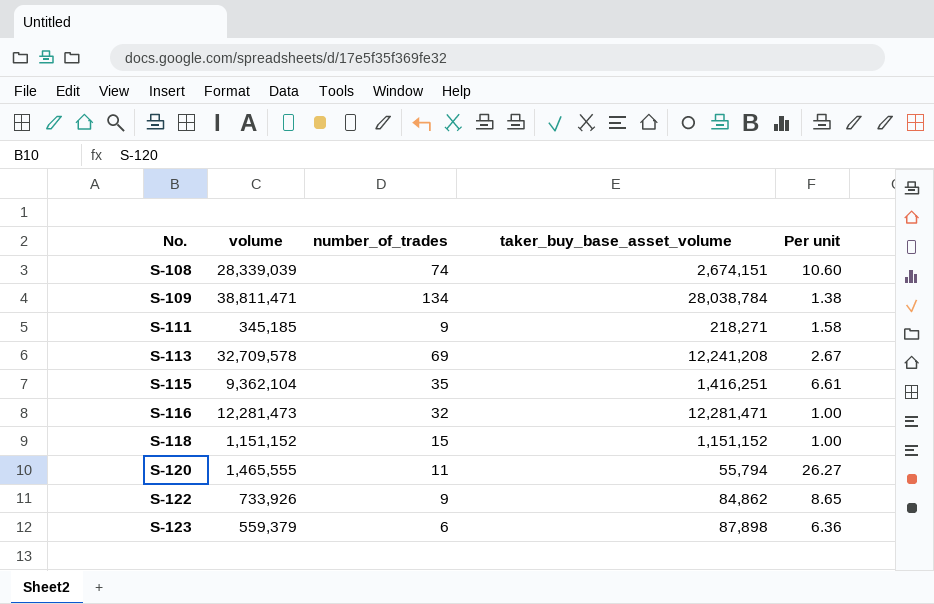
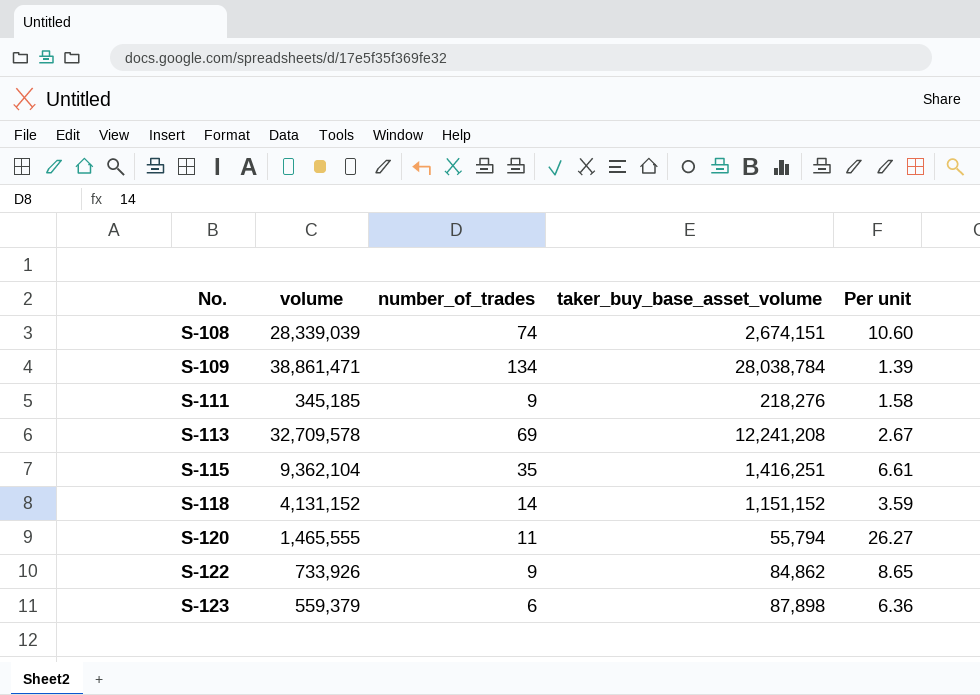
row S-116: 12,281,473 | 32 | 12,281,471 | 1.00 -> none
S-109 | volume: 38,811,471 -> 38,861,471
S-109 | Per unit: 1.38 -> 1.39
S-111 | taker_buy_base_asset_volume: 218,271 -> 218,276
S-118 | volume: 1,151,152 -> 4,131,152
S-118 | number_of_trades: 15 -> 14
S-118 | Per unit: 1.00 -> 3.59

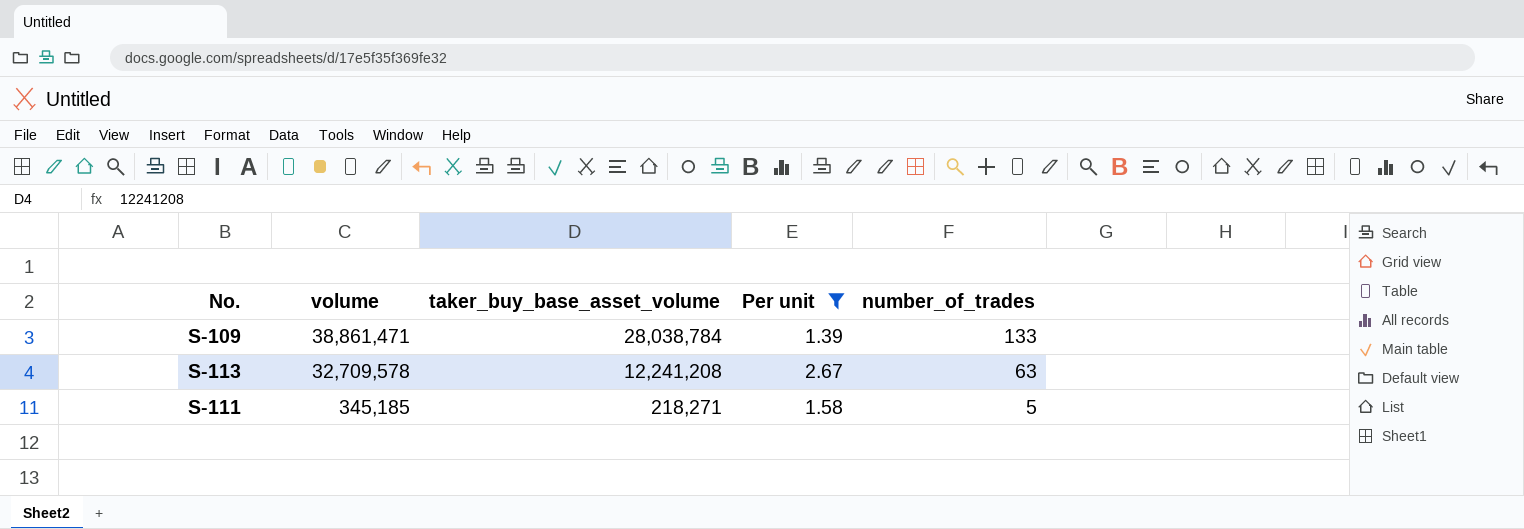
filter: none -> Per unit <= 2.67
row order: No. ascending -> volume descending
column number_of_trades | position: 3 -> 5
S-109 | number_of_trades: 134 -> 133
S-113 | number_of_trades: 69 -> 63
S-111 | taker_buy_base_asset_volume: 218,276 -> 218,271
S-111 | number_of_trades: 9 -> 5

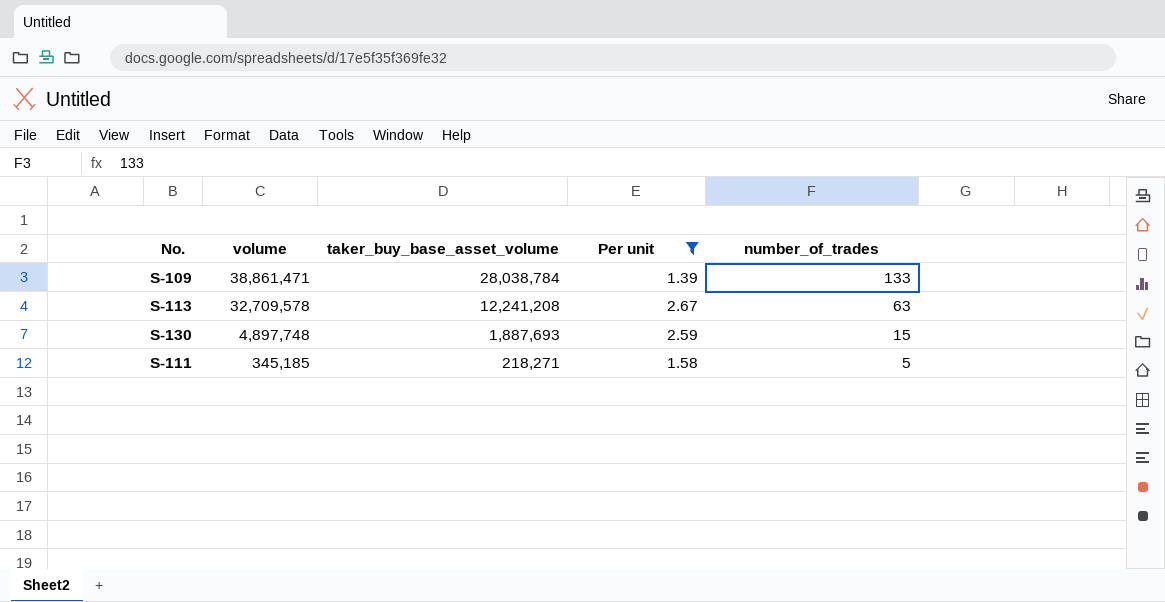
row S-130: none -> 4,897,748 | 1,887,693 | 2.59 | 15

